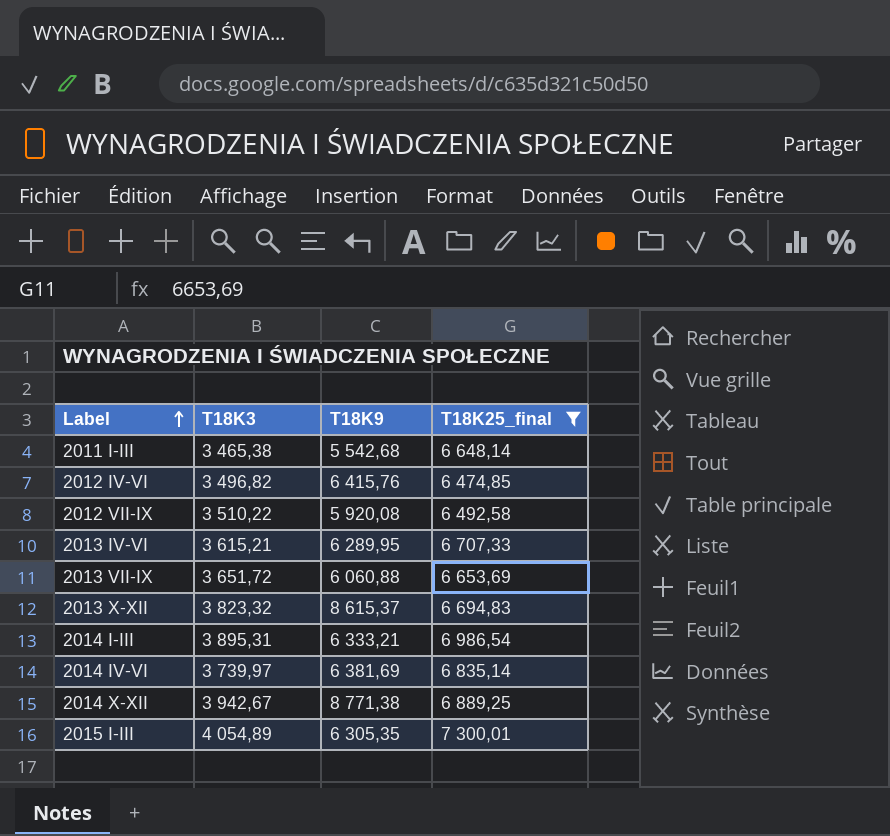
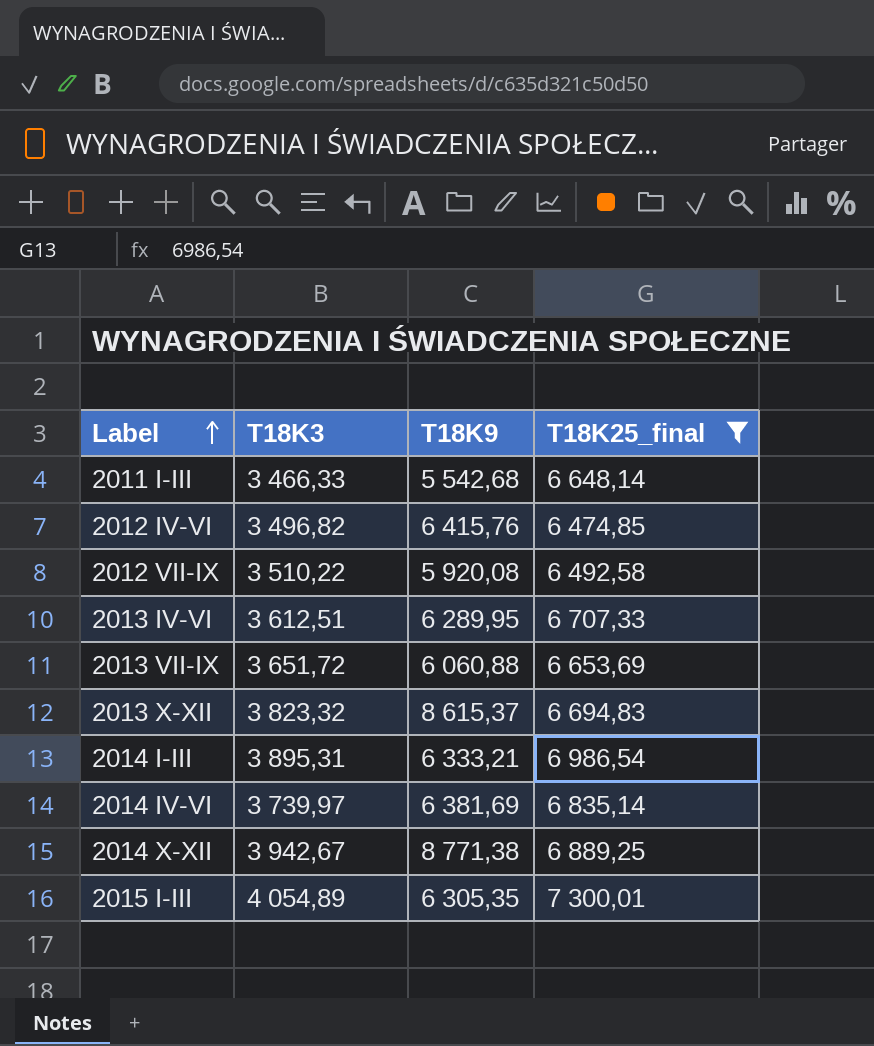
2011 I-III | T18K3: 3 465,38 -> 3 466,33
2013 IV-VI | T18K3: 3 615,21 -> 3 612,51

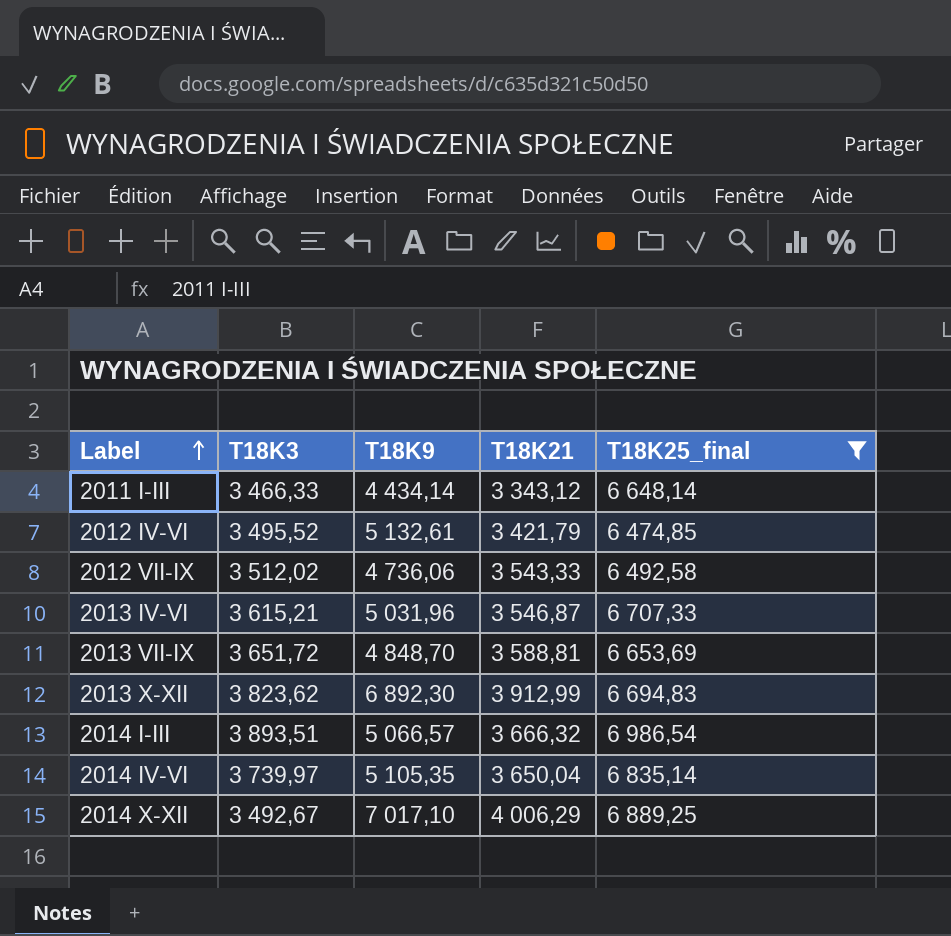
column T18K21 | position: none -> 4
row 2015 I-III: 4 054,89 | 6 305,35 | 7 300,01 -> none
2011 I-III | T18K9: 5 542,68 -> 4 434,14
2012 IV-VI | T18K3: 3 496,82 -> 3 495,52
2012 IV-VI | T18K9: 6 415,76 -> 5 132,61
2012 VII-IX | T18K3: 3 510,22 -> 3 512,02
2012 VII-IX | T18K9: 5 920,08 -> 4 736,06
2013 IV-VI | T18K3: 3 612,51 -> 3 615,21
2013 IV-VI | T18K9: 6 289,95 -> 5 031,96
2013 VII-IX | T18K9: 6 060,88 -> 4 848,70
2013 X-XII | T18K3: 3 823,32 -> 3 823,62
2013 X-XII | T18K9: 8 615,37 -> 6 892,30
2014 I-III | T18K3: 3 895,31 -> 3 893,51
2014 I-III | T18K9: 6 333,21 -> 5 066,57
2014 IV-VI | T18K9: 6 381,69 -> 5 105,35
2014 X-XII | T18K3: 3 942,67 -> 3 492,67
2014 X-XII | T18K9: 8 771,38 -> 7 017,10

